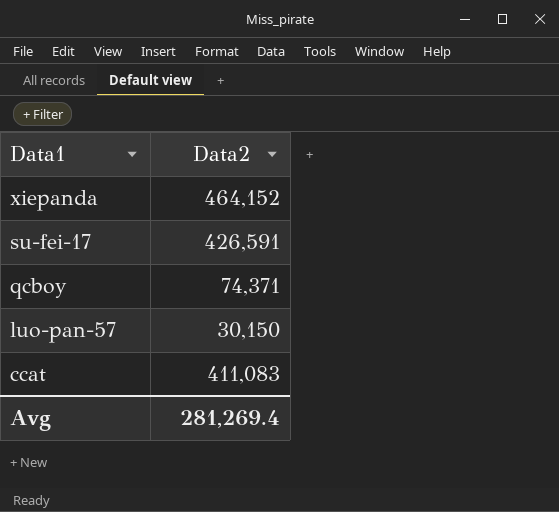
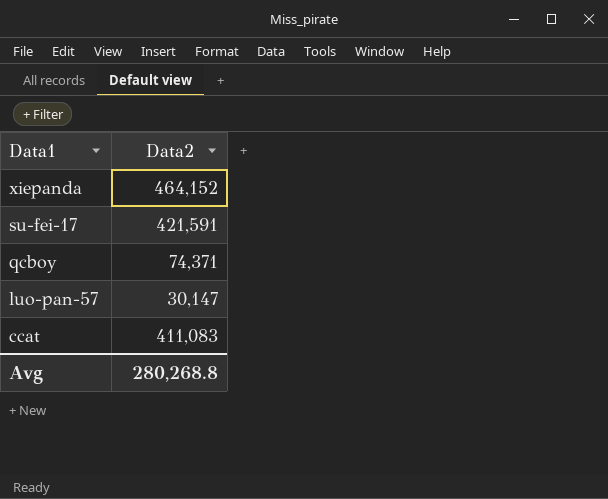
su-fei-17 | Data2: 426,591 -> 421,591
luo-pan-57 | Data2: 30,150 -> 30,147
Avg | Data2: 281,269.4 -> 280,268.8

